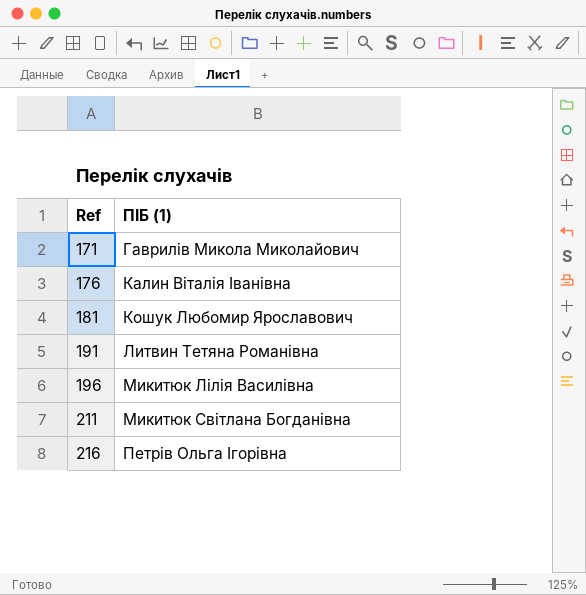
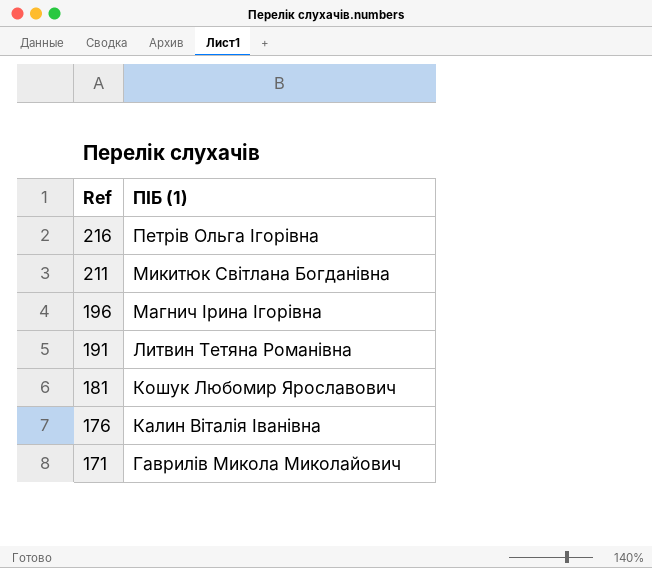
row order: Ref ascending -> Ref descending
196 | ПІБ (1): Микитюк Лілія Василівна -> Магнич Ірина Ігорівна

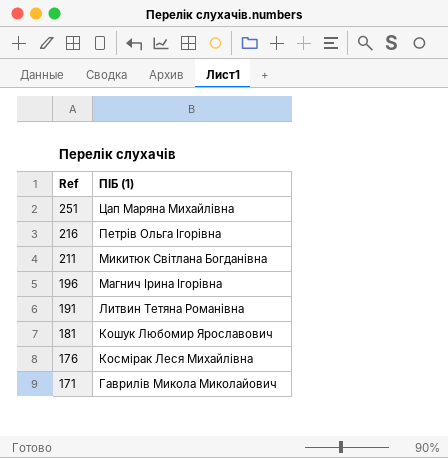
row 251: none -> Цап Маряна Михайлівна
176 | ПІБ (1): Калин Віталія Іванівна -> Космірак Леся Михайлівна

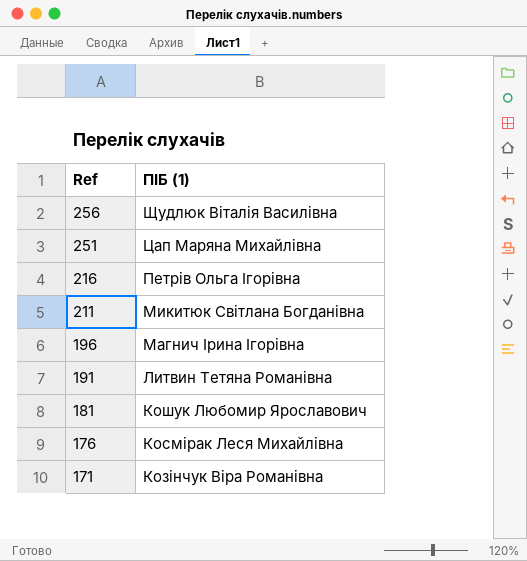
row 256: none -> Щудлюк Віталія Василівна
171 | ПІБ (1): Гаврилів Микола Миколайович -> Козінчук Віра Романівна

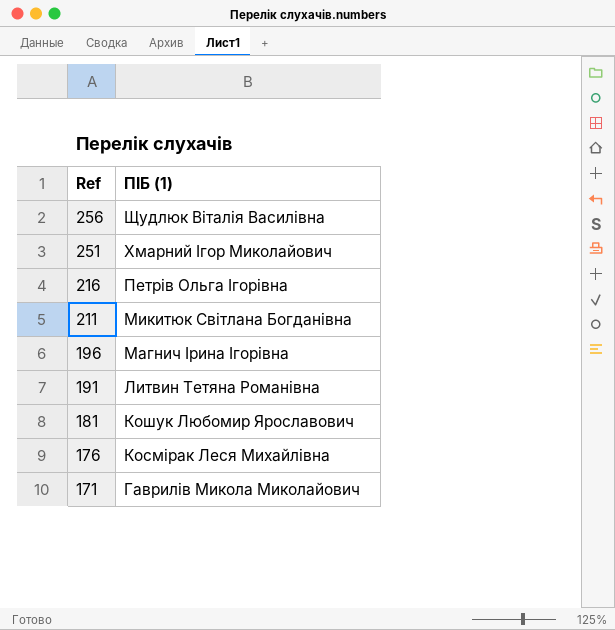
251 | ПІБ (1): Цап Маряна Михайлівна -> Хмарний Ігор Миколайович
171 | ПІБ (1): Козінчук Віра Романівна -> Гаврилів Микола Миколайович

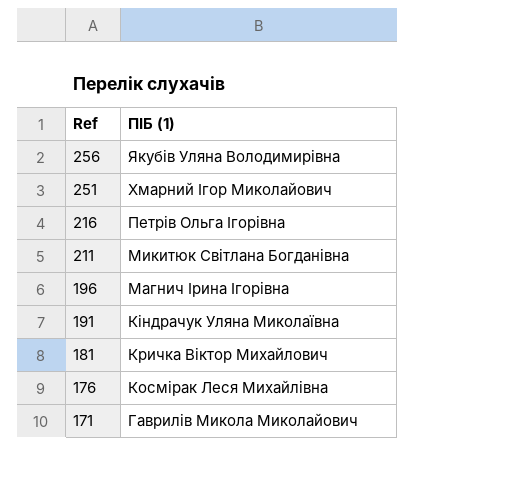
256 | ПІБ (1): Щудлюк Віталія Василівна -> Якубів Уляна Володимирівна
191 | ПІБ (1): Литвин Тетяна Романівна -> Кіндрачук Уляна Миколаївна
181 | ПІБ (1): Кошук Любомир Ярославович -> Кричка Віктор Михайлович

